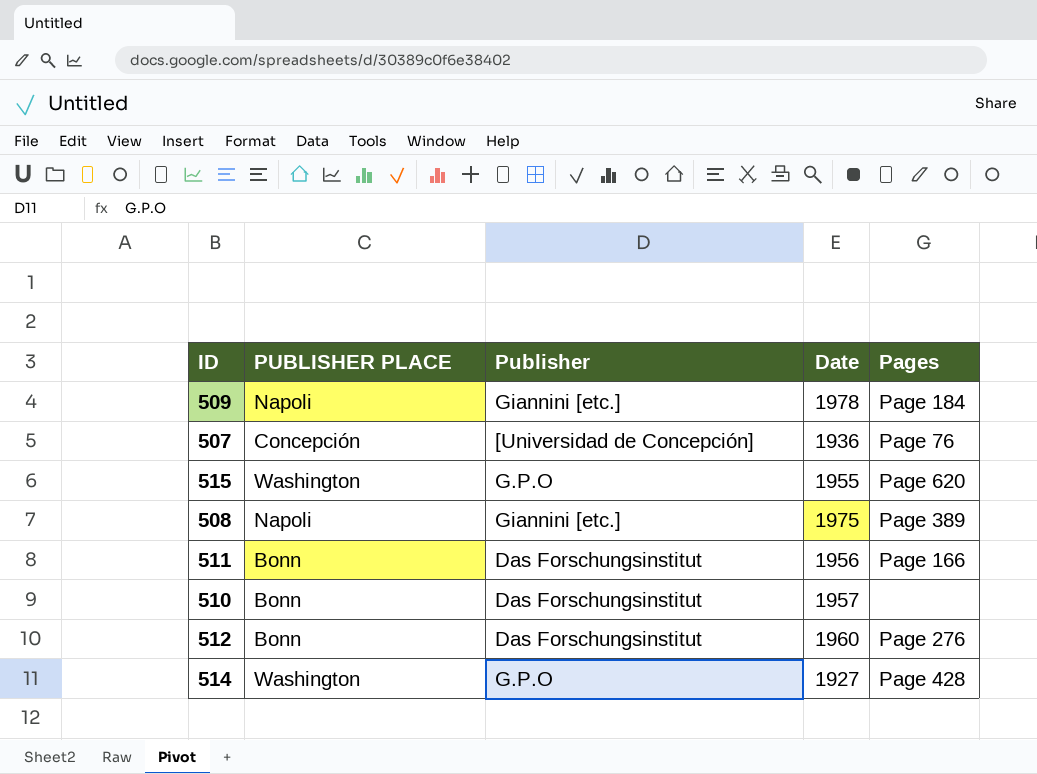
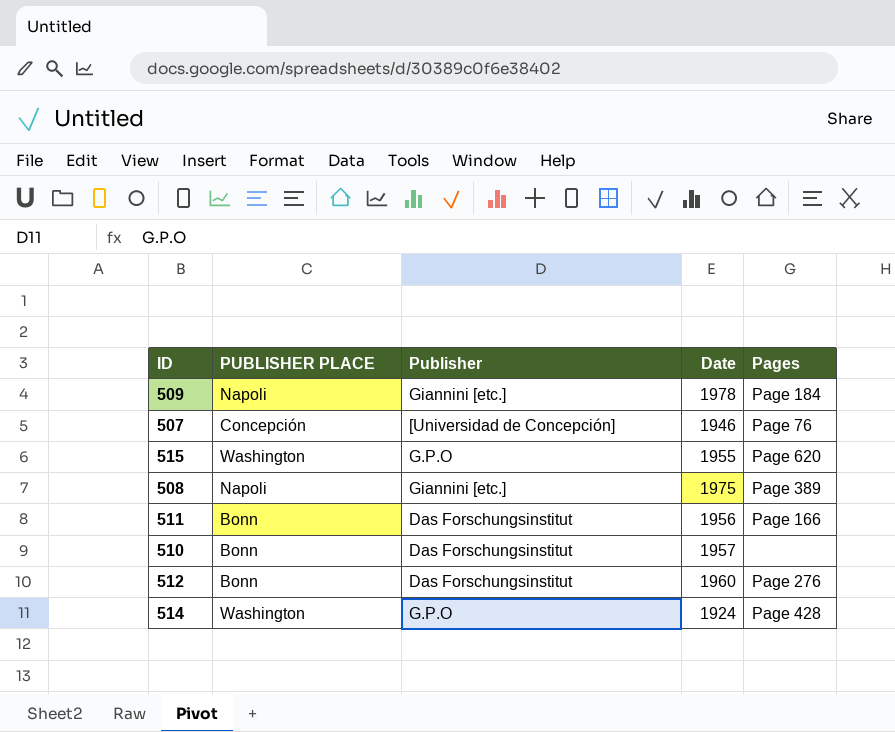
507 | Date: 1936 -> 1946
514 | Date: 1927 -> 1924

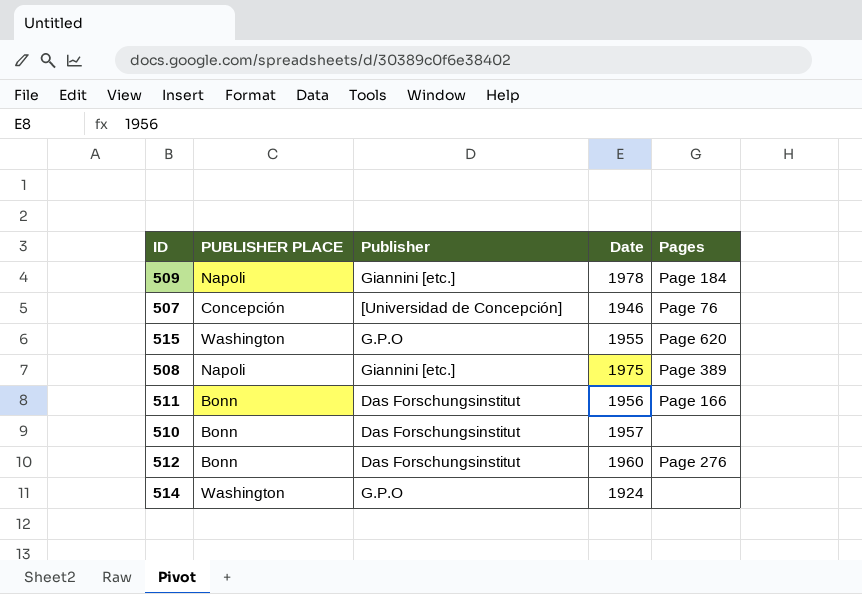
514 | Pages: Page 428 -> none

